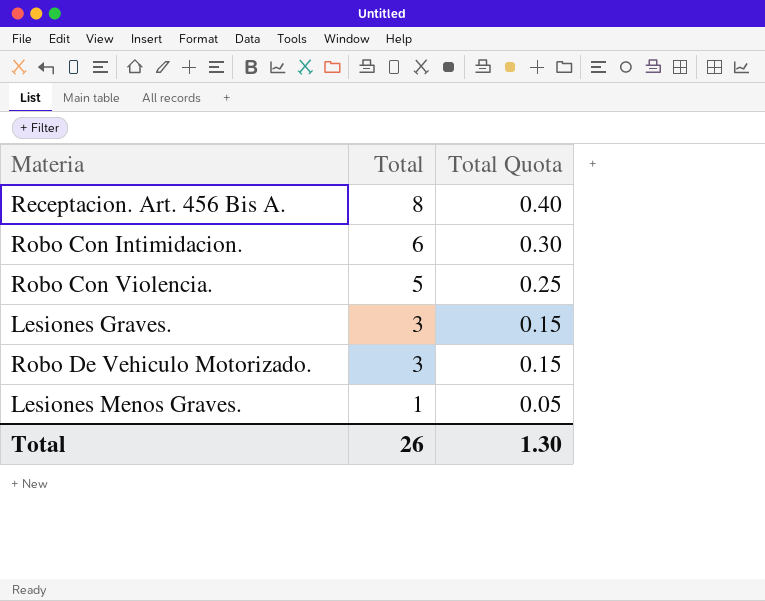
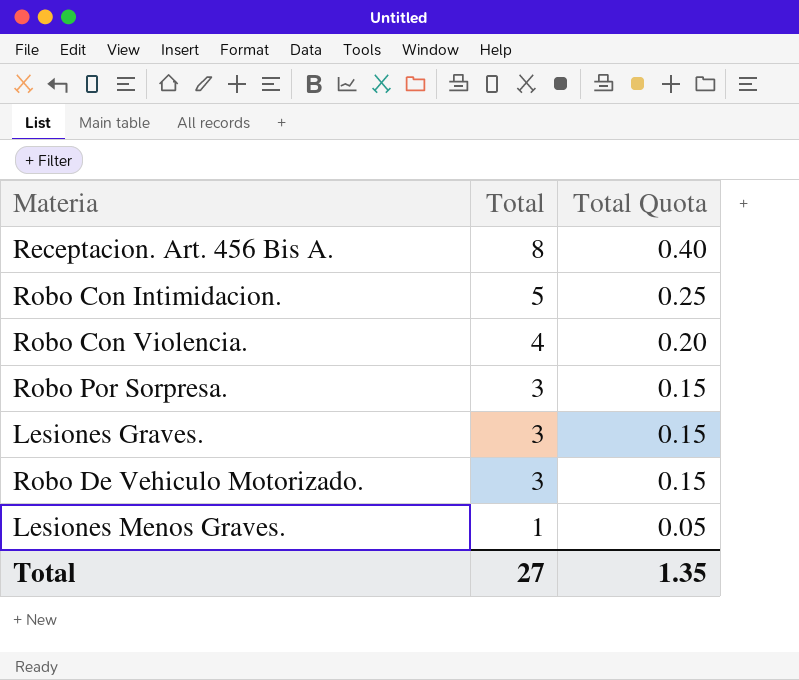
Robo Con Intimidacion. | Total: 6 -> 5
Robo Con Intimidacion. | Total Quota: 0.30 -> 0.25
Robo Con Violencia. | Total: 5 -> 4
Robo Con Violencia. | Total Quota: 0.25 -> 0.20
row Robo Por Sorpresa.: none -> 3 | 0.15
Total | Total: 26 -> 27
Total | Total Quota: 1.30 -> 1.35

